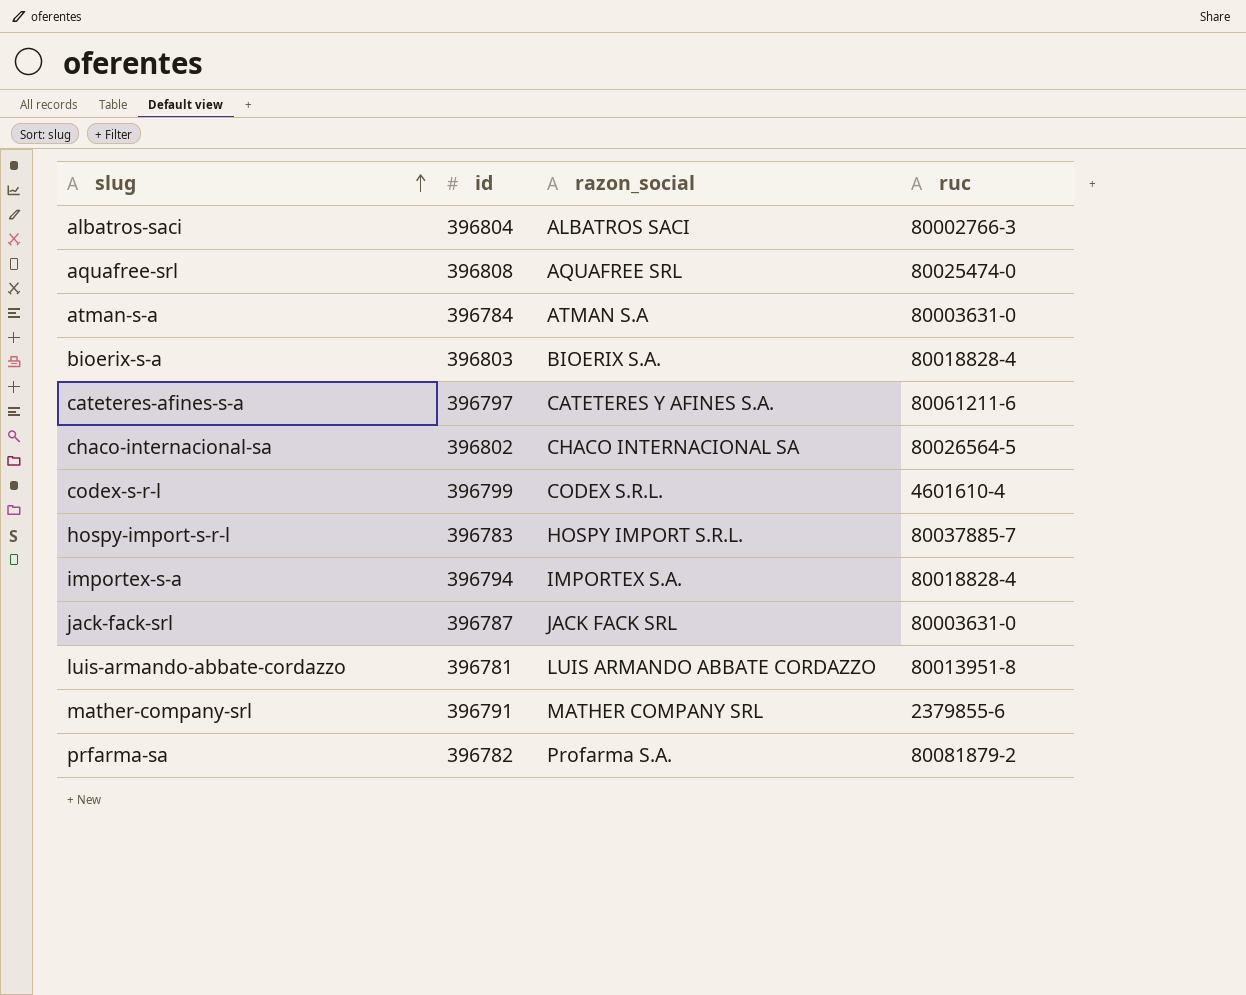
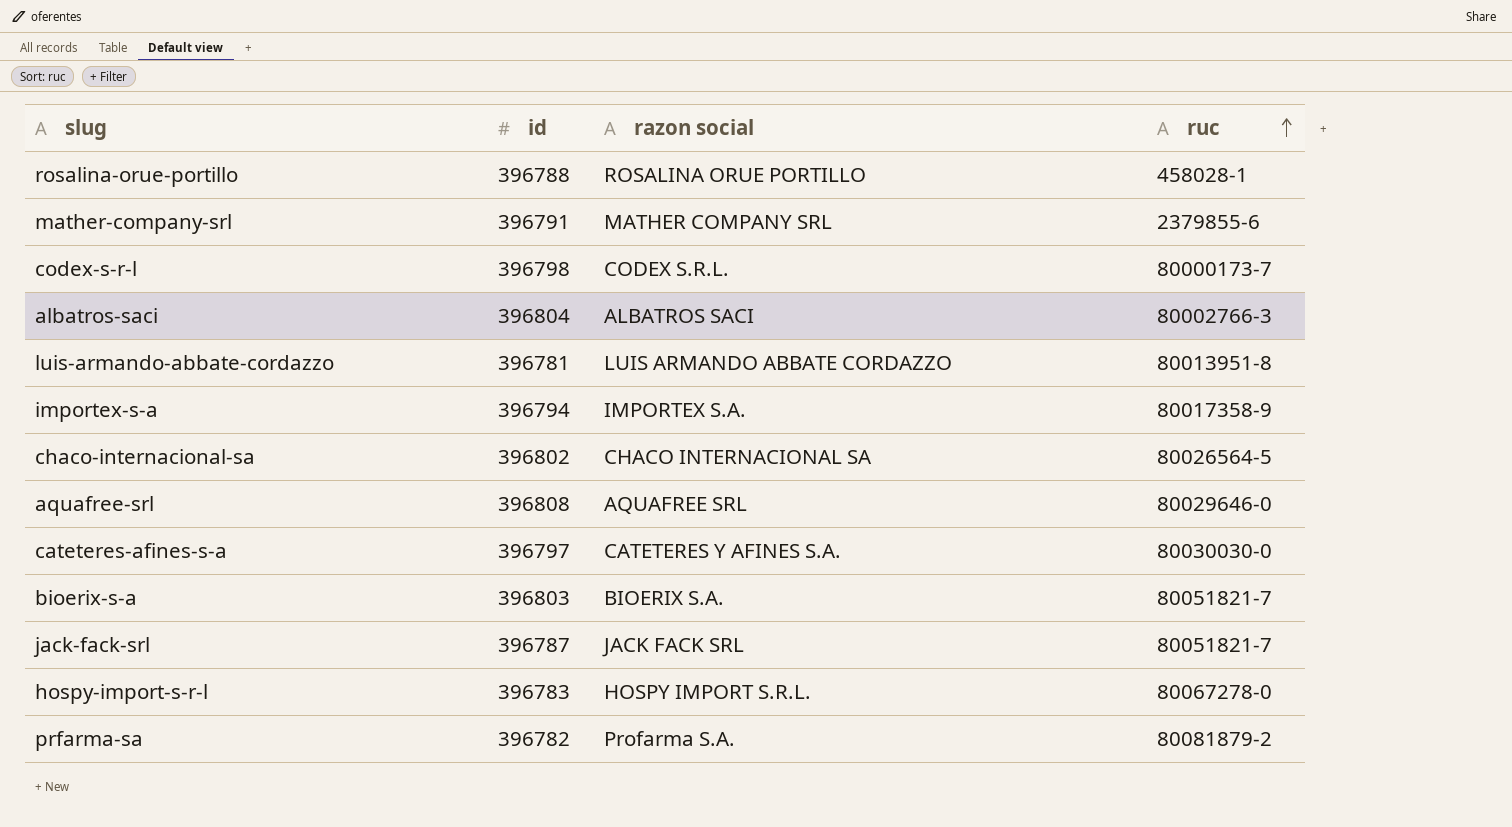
row order: slug ascending -> ruc ascending
column name: razon_social -> razon social
row atman-s-a: 396784 | ATMAN S.A | 80003631-0 -> none
row rosalina-orue-portillo: none -> 396788 | ROSALINA ORUE PORTILLO | 458028-1
codex-s-r-l | id: 396799 -> 396798
codex-s-r-l | ruc: 4601610-4 -> 80000173-7
importex-s-a | ruc: 80018828-4 -> 80017358-9
aquafree-srl | ruc: 80025474-0 -> 80029646-0
cateteres-afines-s-a | ruc: 80061211-6 -> 80030030-0
bioerix-s-a | ruc: 80018828-4 -> 80051821-7
jack-fack-srl | ruc: 80003631-0 -> 80051821-7
hospy-import-s-r-l | ruc: 80037885-7 -> 80067278-0

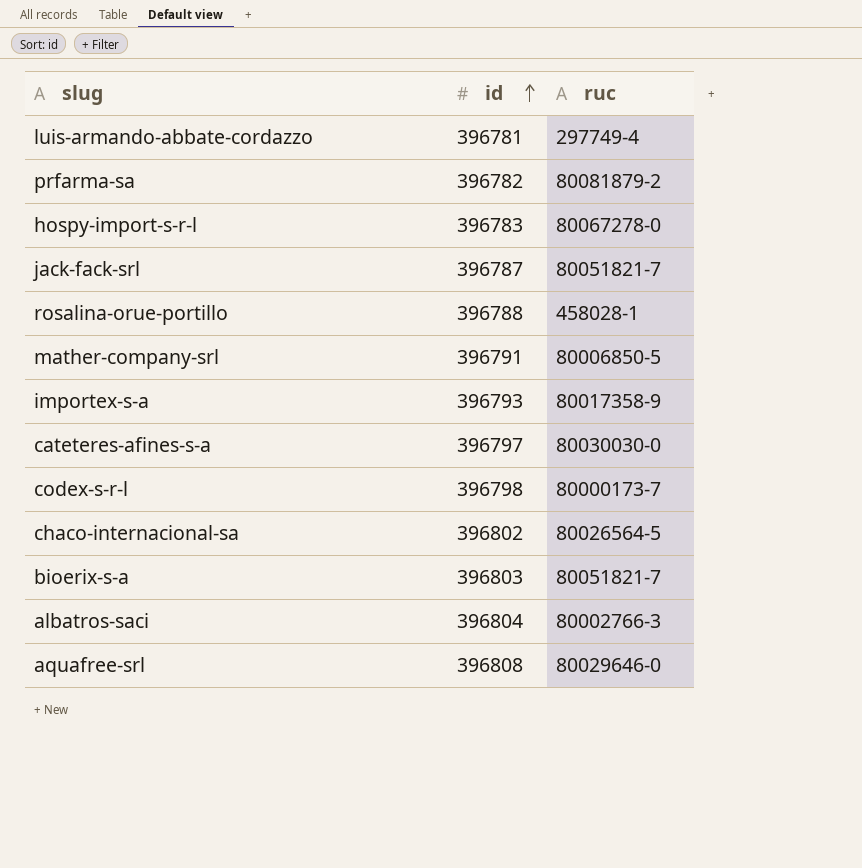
row order: ruc ascending -> id ascending
column razon social | position: 3 -> none
luis-armando-abbate-cordazzo | ruc: 80013951-8 -> 297749-4
mather-company-srl | ruc: 2379855-6 -> 80006850-5
importex-s-a | id: 396794 -> 396793

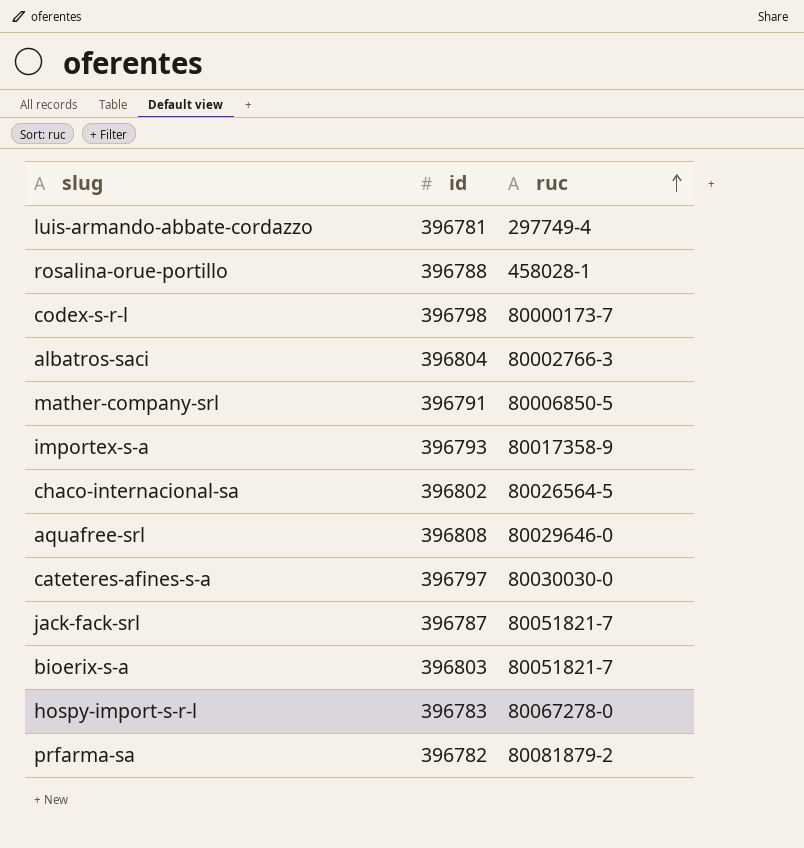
row order: id ascending -> ruc ascending

